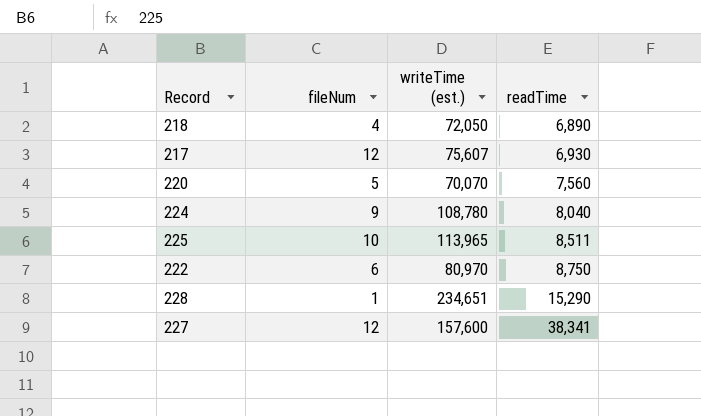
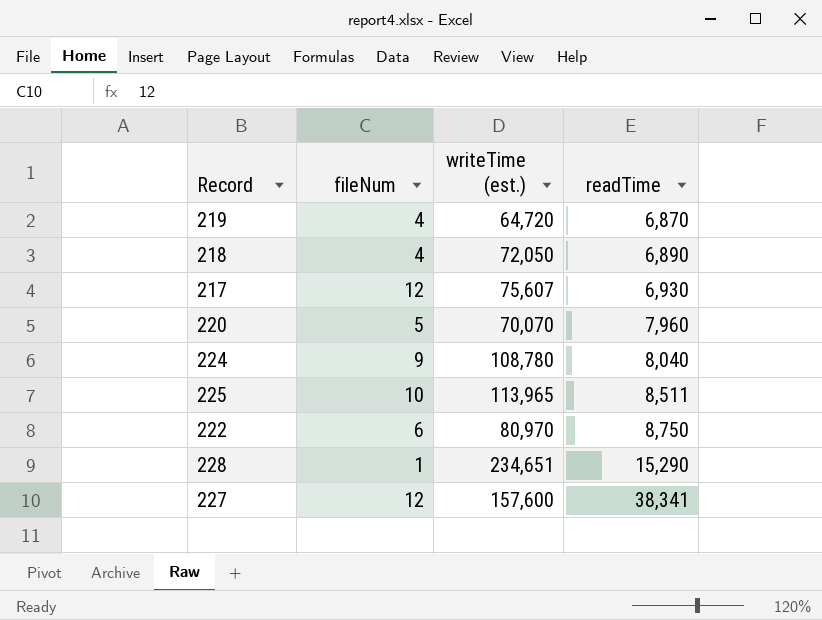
row 219: none -> 4 | 64,720 | 6,870
220 | readTime: 7,560 -> 7,960

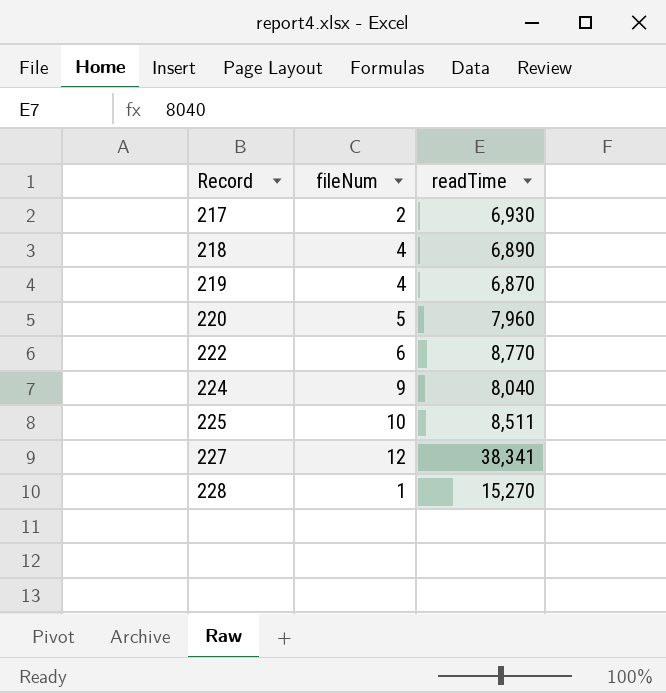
row order: readTime ascending -> Record ascending
column writeTime (est.) | position: 3 -> none
217 | fileNum: 12 -> 2
222 | readTime: 8,750 -> 8,770
228 | readTime: 15,290 -> 15,270

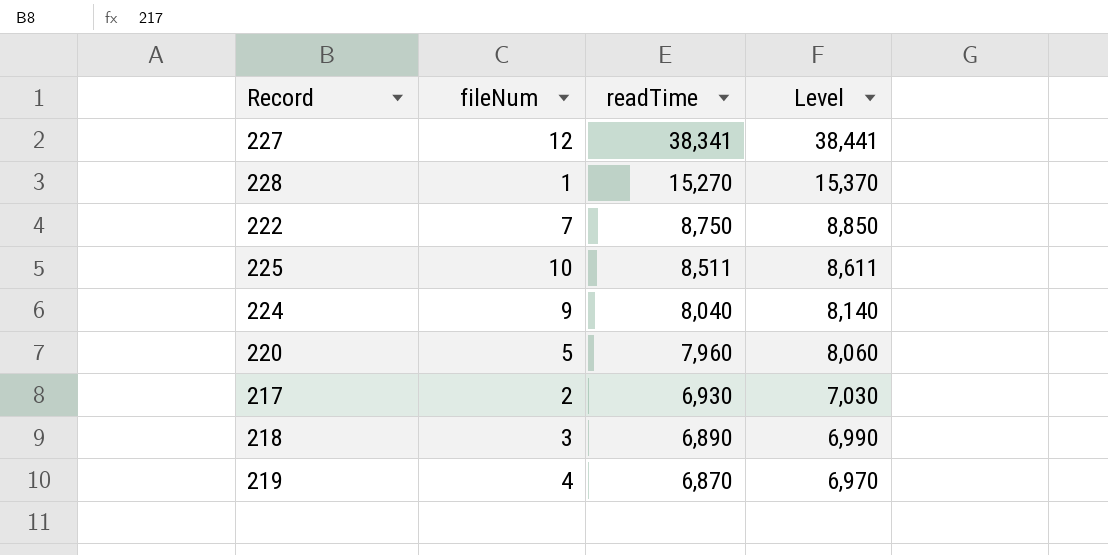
row order: Record ascending -> readTime descending
column Level | formula: none -> [readTime] + 100
222 | fileNum: 6 -> 7
222 | readTime: 8,770 -> 8,750
218 | fileNum: 4 -> 3

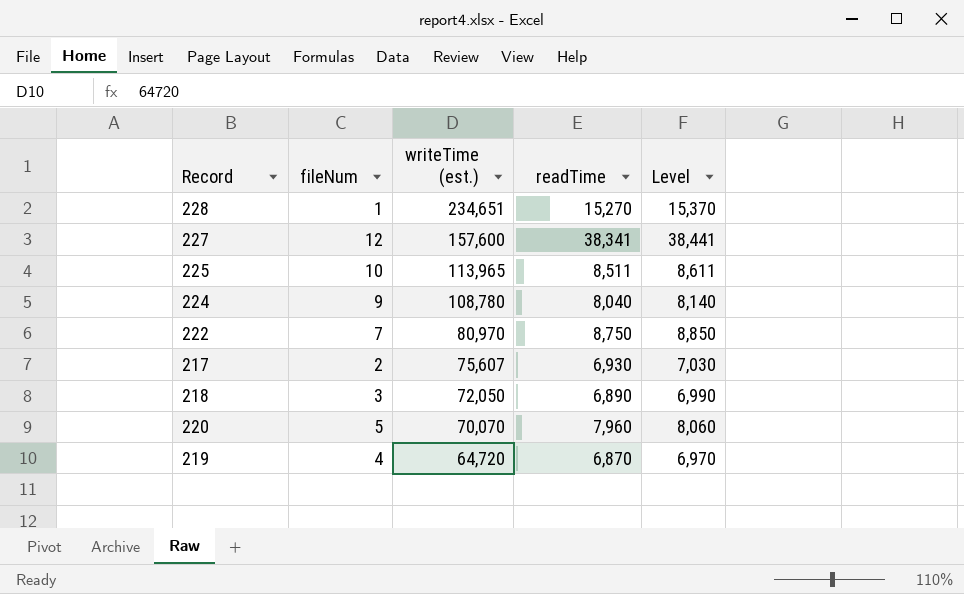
row order: readTime descending -> writeTime (est.) descending
column writeTime (est.) | position: none -> 3

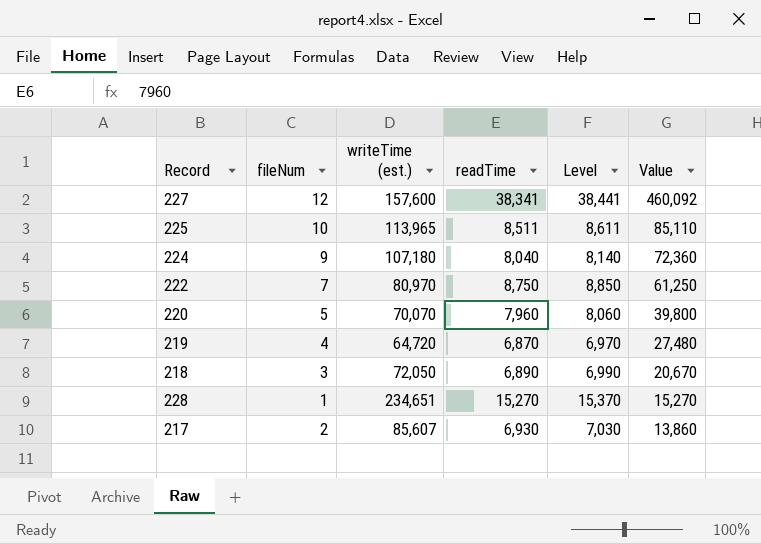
row order: writeTime (est.) descending -> Value descending
column Value | formula: none -> [fileNum] * [readTime]
224 | writeTime (est.): 108,780 -> 107,180
217 | writeTime (est.): 75,607 -> 85,607

